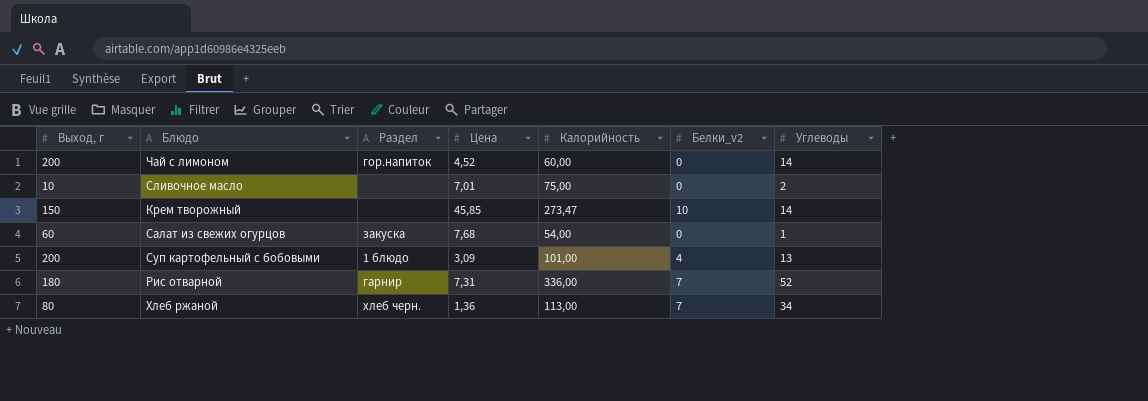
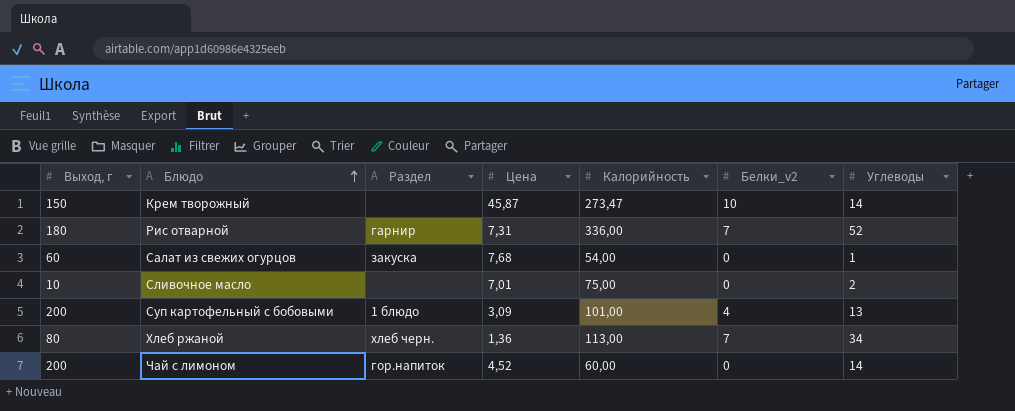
row order: none -> Блюдо ascending
Крем творожный | Цена: 45,85 -> 45,87

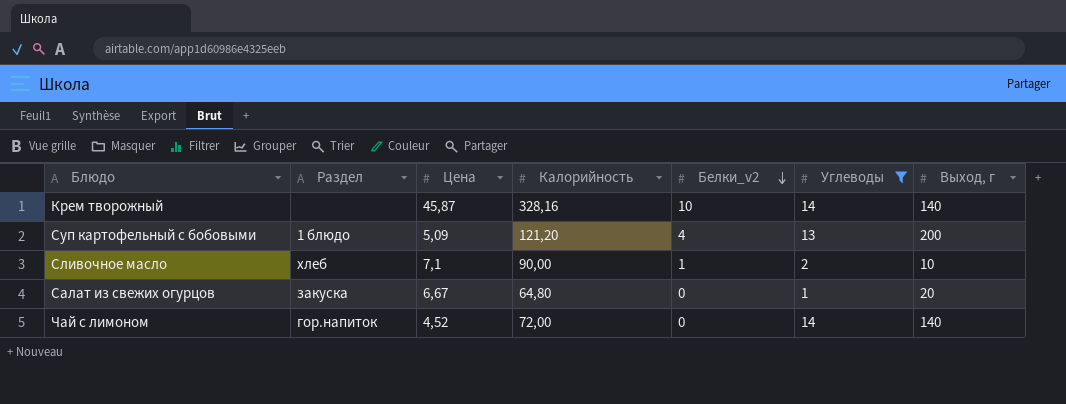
filter: none -> Углеводы <= 14
row order: Блюдо ascending -> Белки_v2 descending
column Выход, г | position: 1 -> 7
Крем творожный | Калорийность: 273,47 -> 328,16
Крем творожный | Выход, г: 150 -> 140
Суп картофельный с бобовыми | Цена: 3,09 -> 5,09
Суп картофельный с бобовыми | Калорийность: 101,00 -> 121,20
Сливочное масло | Раздел: none -> хлеб
Сливочное масло | Цена: 7,01 -> 7,1
Сливочное масло | Калорийность: 75,00 -> 90,00
Сливочное масло | Белки_v2: 0 -> 1
Салат из свежих огурцов | Цена: 7,68 -> 6,67
Салат из свежих огурцов | Калорийность: 54,00 -> 64,80
Салат из свежих огурцов | Выход, г: 60 -> 20
Чай с лимоном | Калорийность: 60,00 -> 72,00
Чай с лимоном | Выход, г: 200 -> 140

